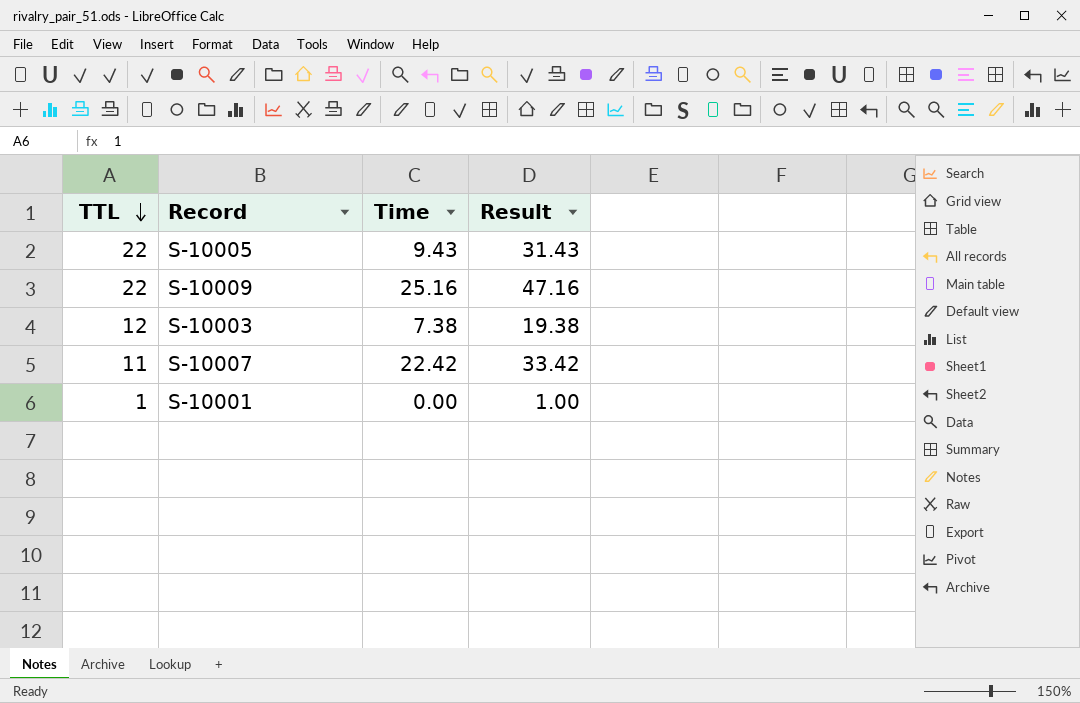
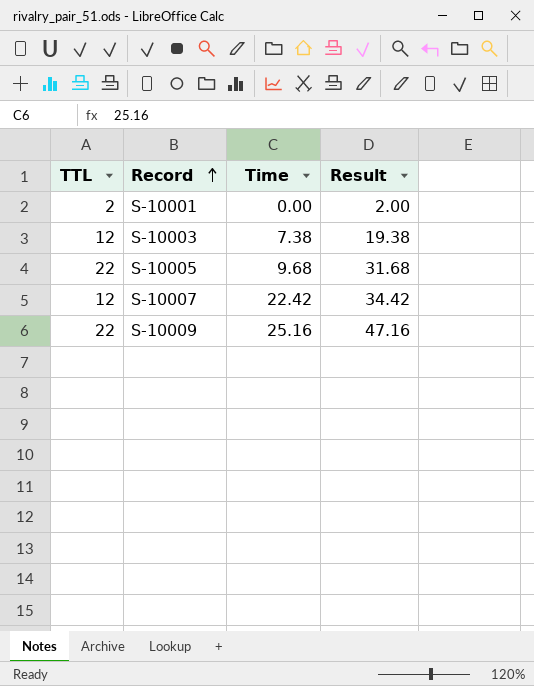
row order: TTL descending -> Record ascending
S-10001 | TTL: 1 -> 2
S-10001 | Result: 1.00 -> 2.00
S-10005 | Time: 9.43 -> 9.68
S-10005 | Result: 31.43 -> 31.68
S-10007 | TTL: 11 -> 12
S-10007 | Result: 33.42 -> 34.42

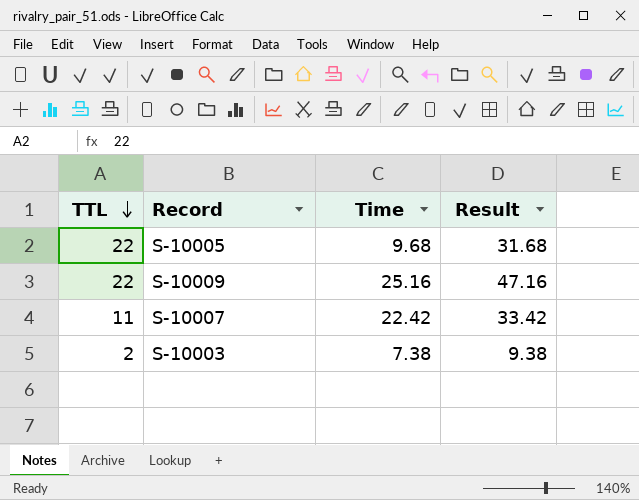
row order: Record ascending -> TTL descending
row S-10001: 2 | 0.00 | 2.00 -> none
S-10007 | TTL: 12 -> 11
S-10007 | Result: 34.42 -> 33.42
S-10003 | TTL: 12 -> 2
S-10003 | Result: 19.38 -> 9.38

